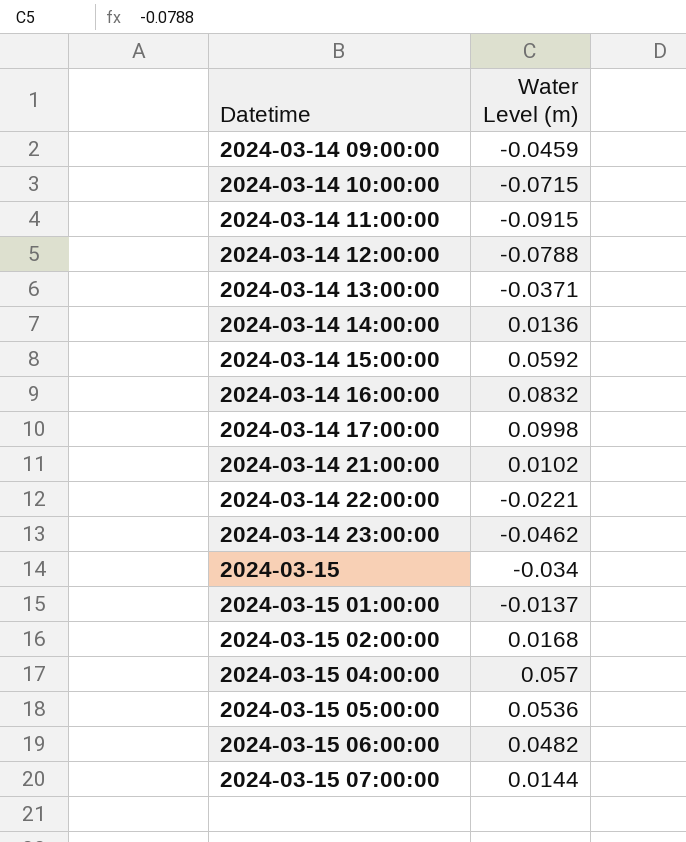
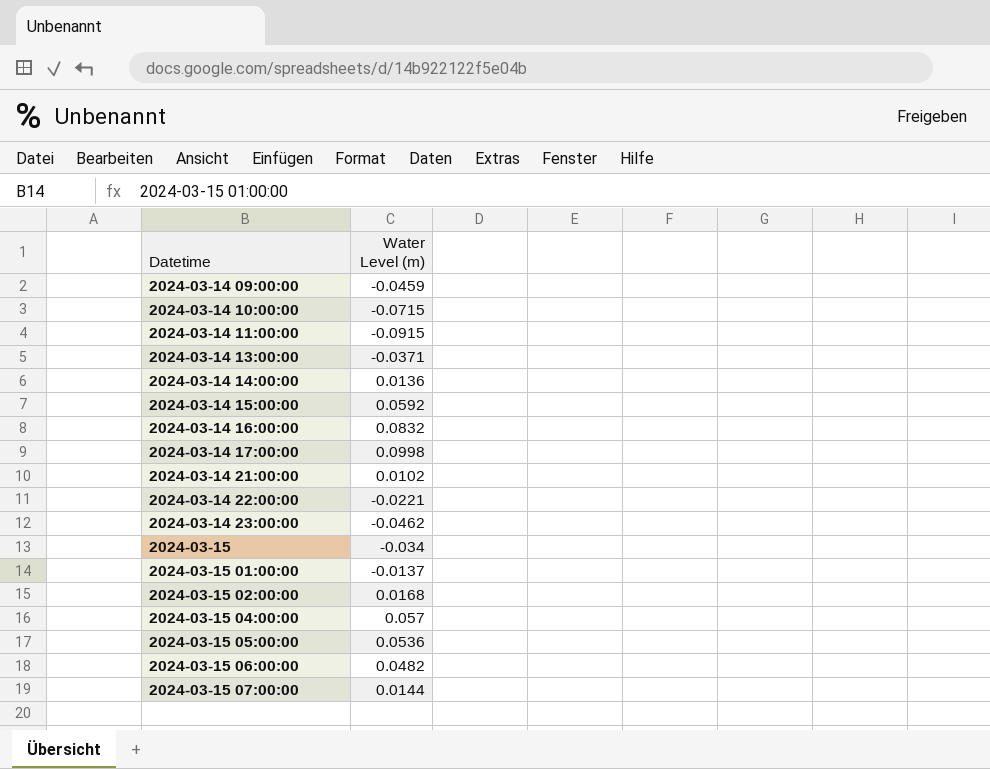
row 2024-03-14 12:00:00: -0.0788 -> none

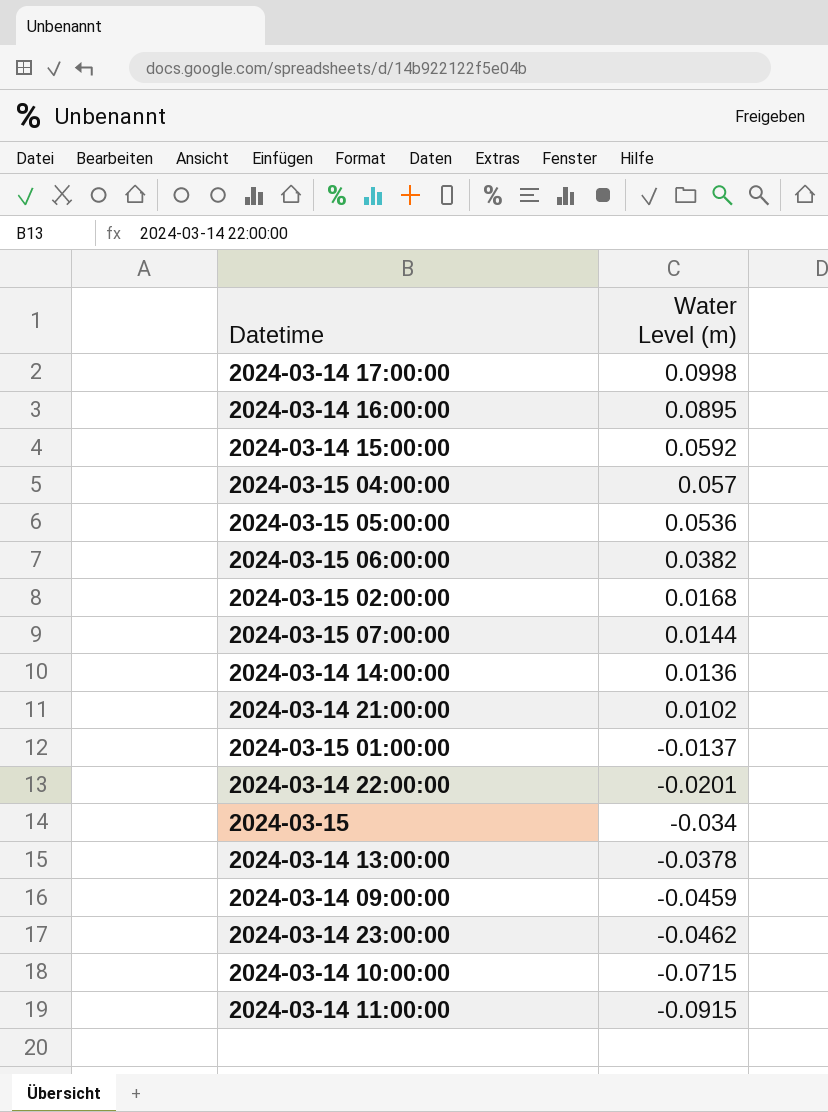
row order: Datetime ascending -> Water Level (m) descending
2024-03-14 16:00:00 | Water Level (m): 0.0832 -> 0.0895
2024-03-15 06:00:00 | Water Level (m): 0.0482 -> 0.0382
2024-03-14 22:00:00 | Water Level (m): -0.0221 -> -0.0201
2024-03-14 13:00:00 | Water Level (m): -0.0371 -> -0.0378

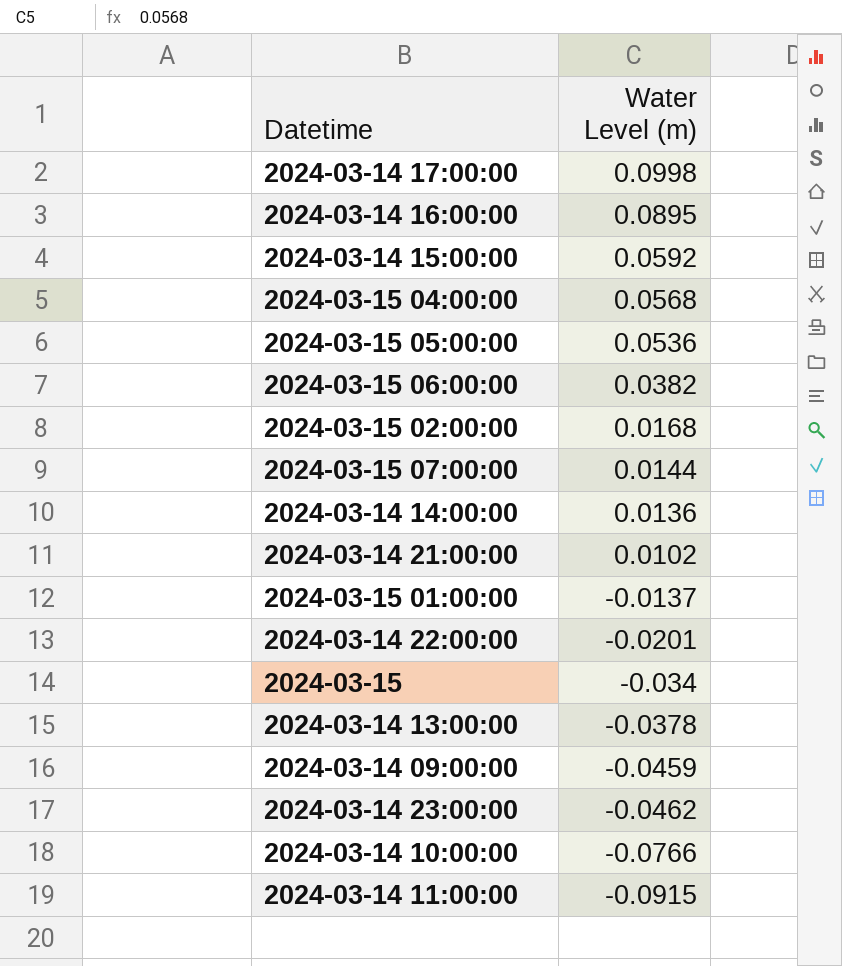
2024-03-15 04:00:00 | Water Level (m): 0.057 -> 0.0568
2024-03-14 10:00:00 | Water Level (m): -0.0715 -> -0.0766

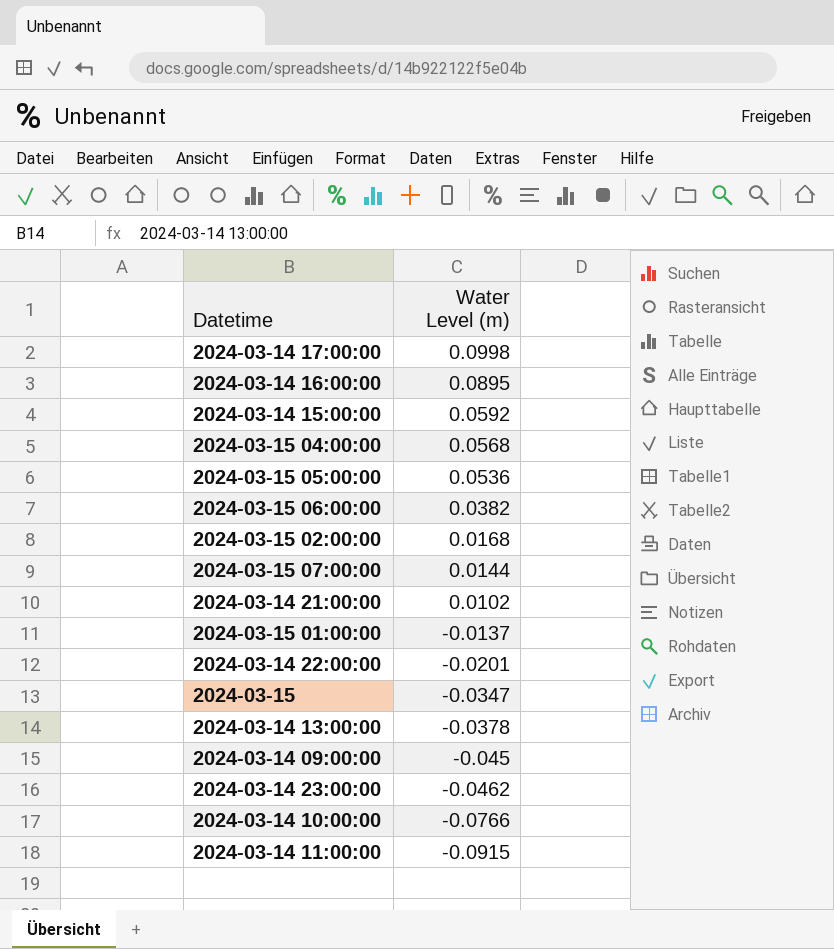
row 2024-03-14 14:00:00: 0.0136 -> none
2024-03-15 | Water Level (m): -0.034 -> -0.0347
2024-03-14 09:00:00 | Water Level (m): -0.0459 -> -0.045

